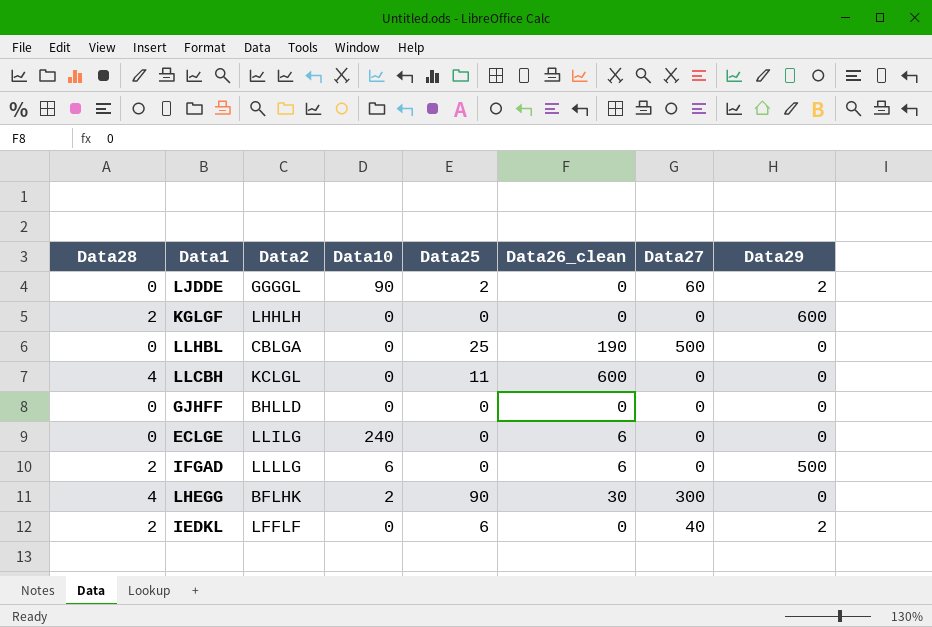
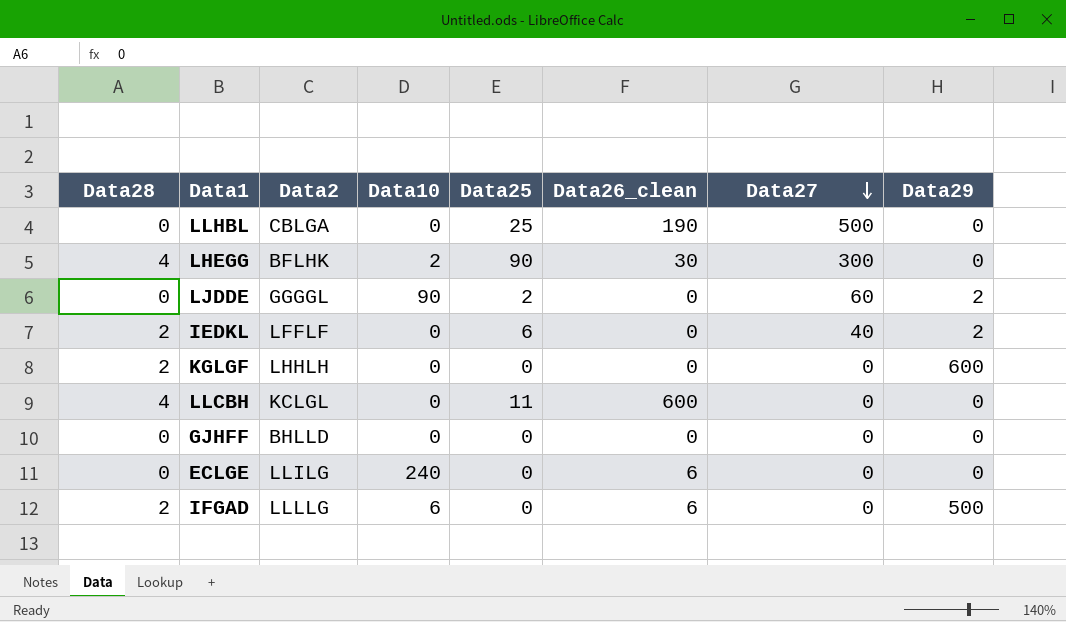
row order: none -> Data27 descending

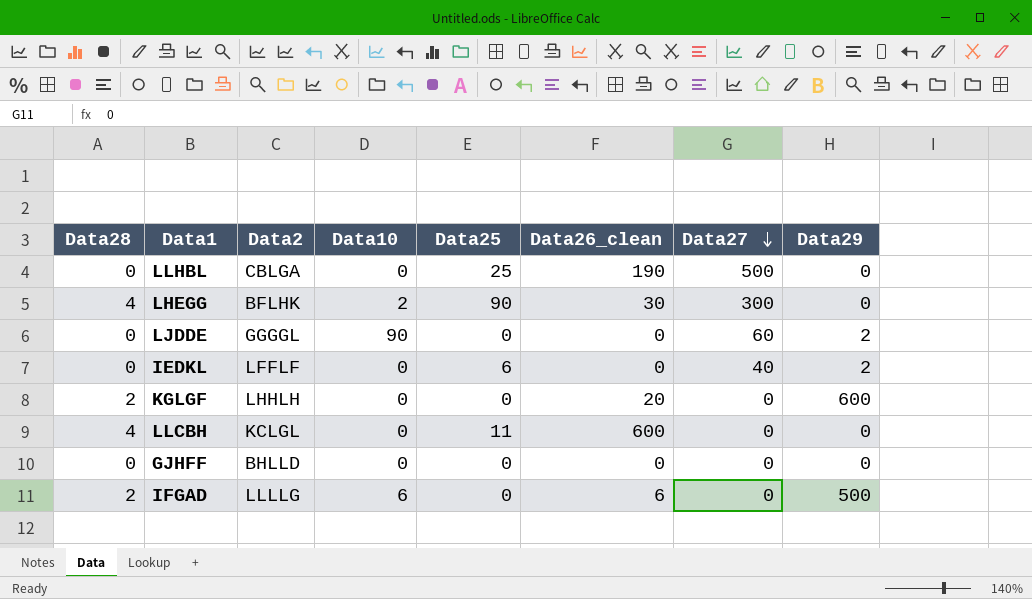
row ECLGE: 0 | LLILG | 240 | 0 | 6 | 0 | 0 -> none
LJDDE | Data25: 2 -> 0
IEDKL | Data28: 2 -> 0
KGLGF | Data26_clean: 0 -> 20

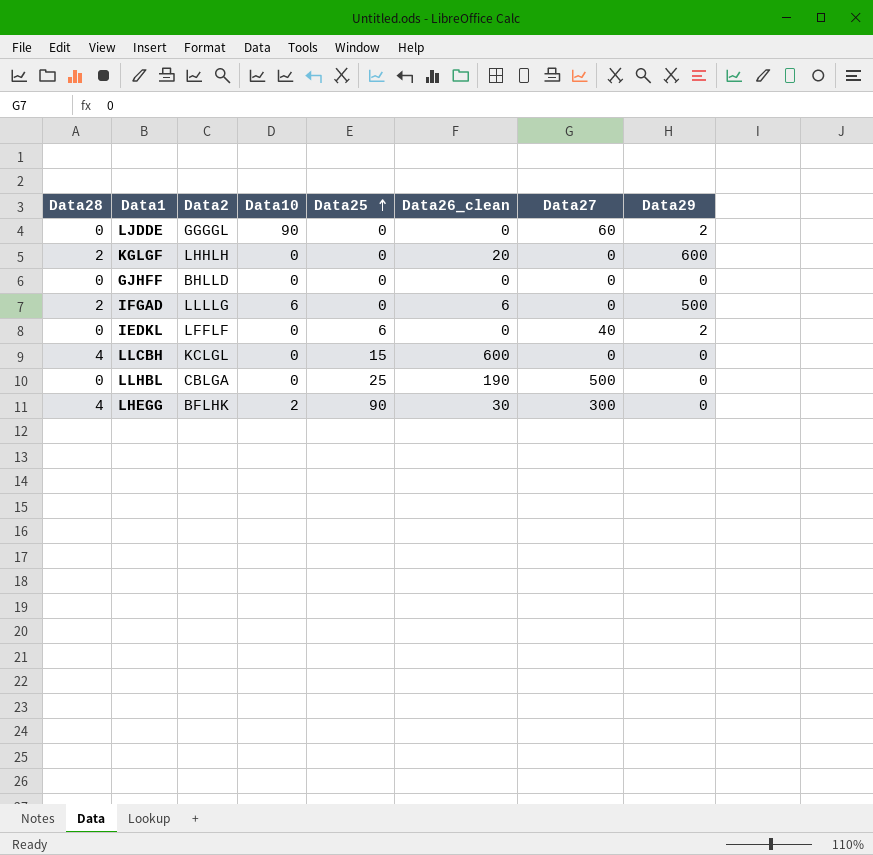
row order: Data27 descending -> Data25 ascending
LLCBH | Data25: 11 -> 15

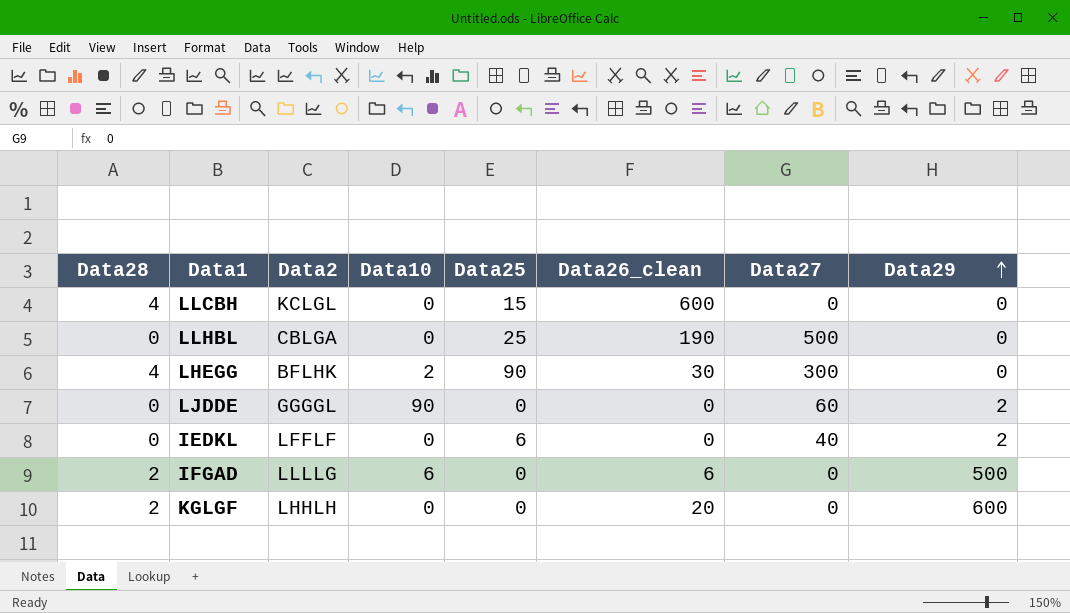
row order: Data25 ascending -> Data29 ascending
row GJHFF: 0 | BHLLD | 0 | 0 | 0 | 0 | 0 -> none

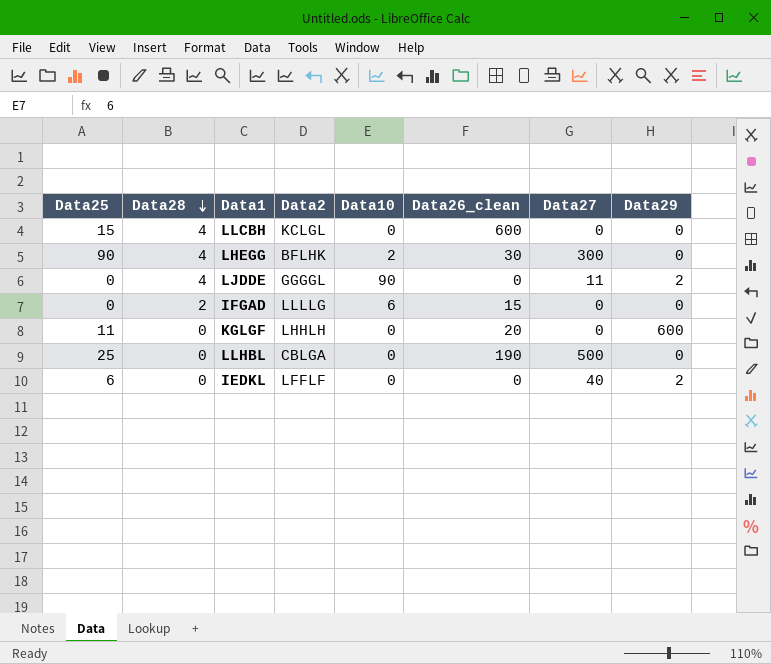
row order: Data29 ascending -> Data28 descending
column Data25 | position: 5 -> 1
LJDDE | Data28: 0 -> 4
LJDDE | Data27: 60 -> 11
IFGAD | Data26_clean: 6 -> 15
IFGAD | Data29: 500 -> 0
KGLGF | Data25: 0 -> 11
KGLGF | Data28: 2 -> 0

